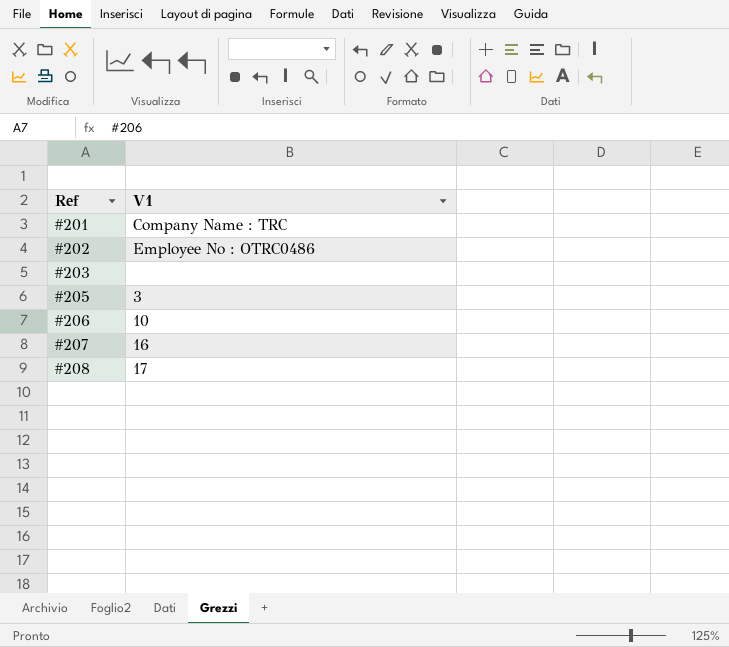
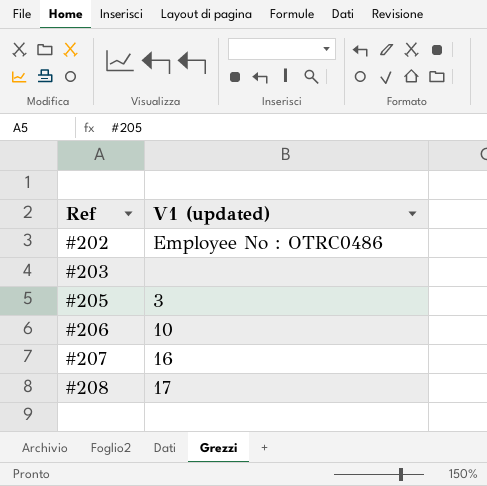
column name: V1 -> V1 (updated)
row #201: Company Name : TRC -> none

